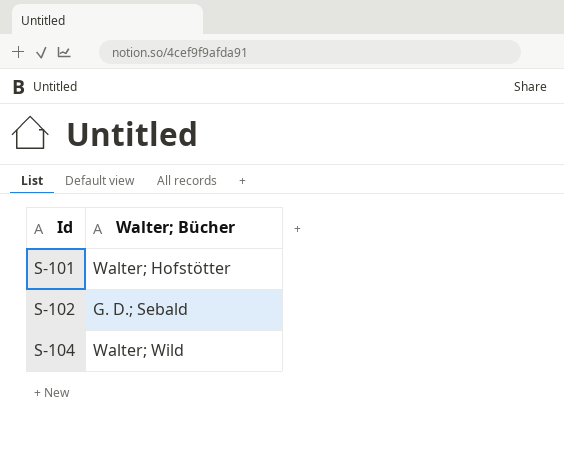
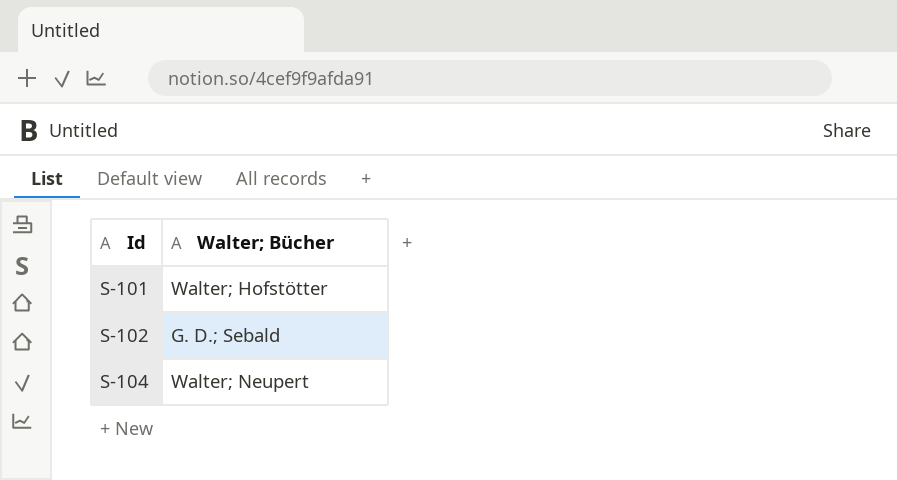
S-104 | Walter; Bücher: Walter; Wild -> Walter; Neupert

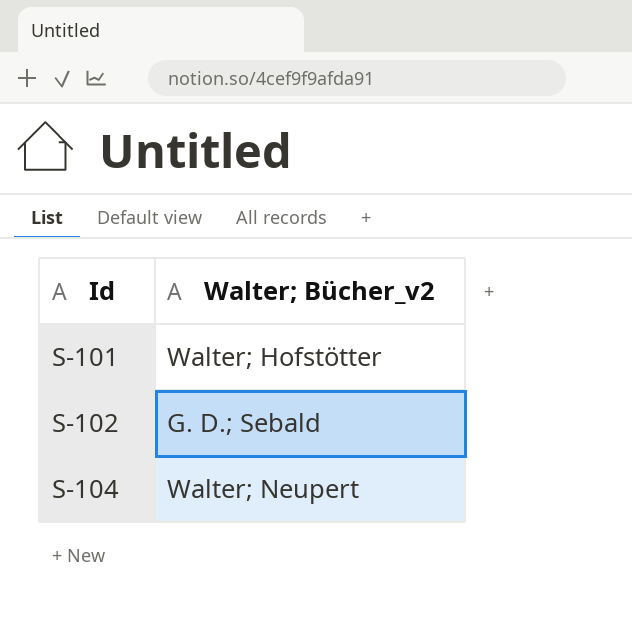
column name: Walter; Bücher -> Walter; Bücher_v2

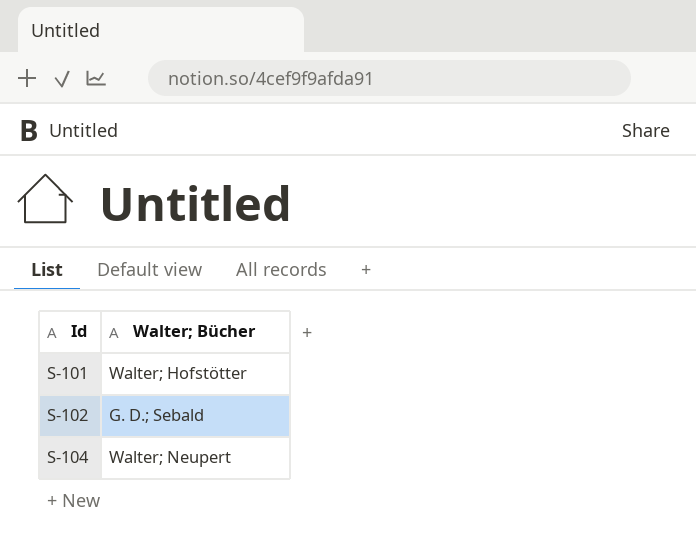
column name: Walter; Bücher_v2 -> Walter; Bücher

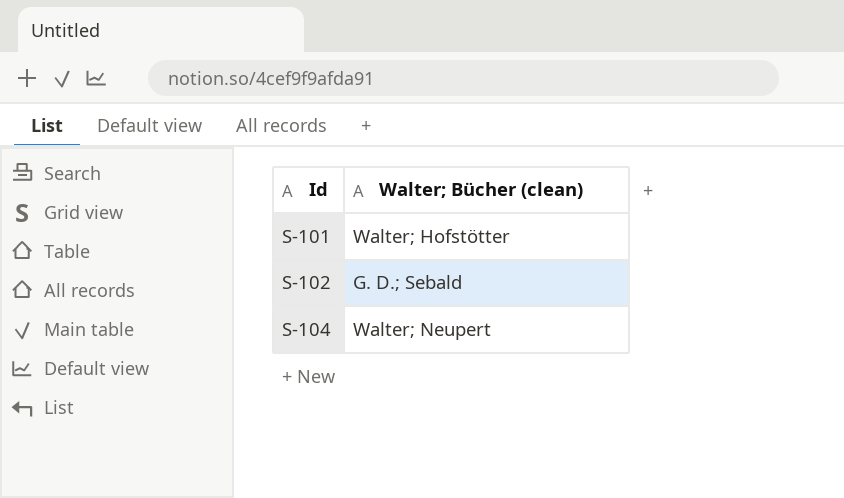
column name: Walter; Bücher -> Walter; Bücher (clean)

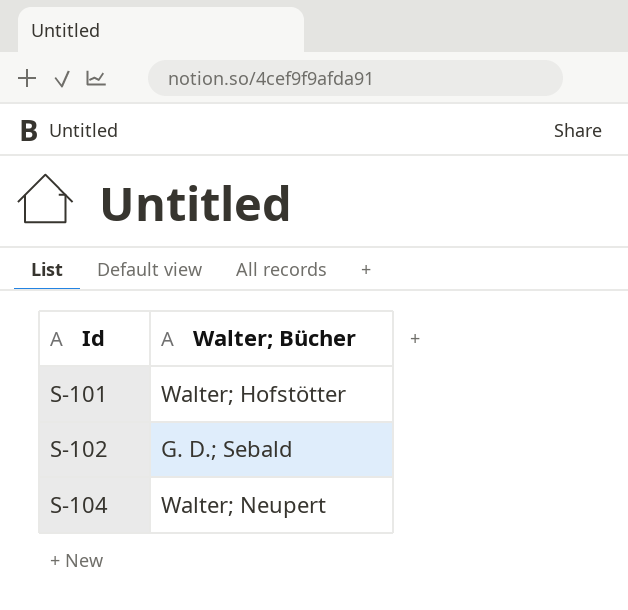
column name: Walter; Bücher (clean) -> Walter; Bücher

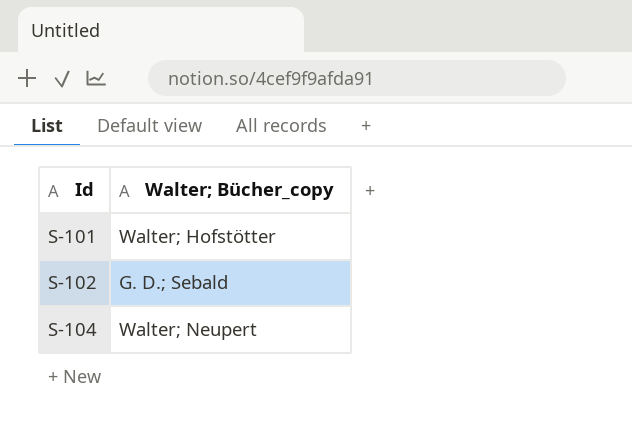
column name: Walter; Bücher -> Walter; Bücher_copy

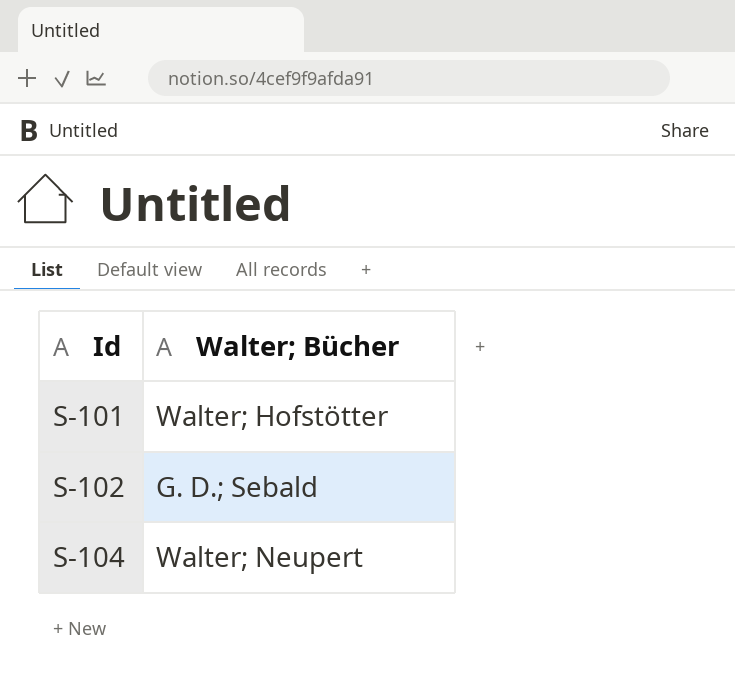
column name: Walter; Bücher_copy -> Walter; Bücher

